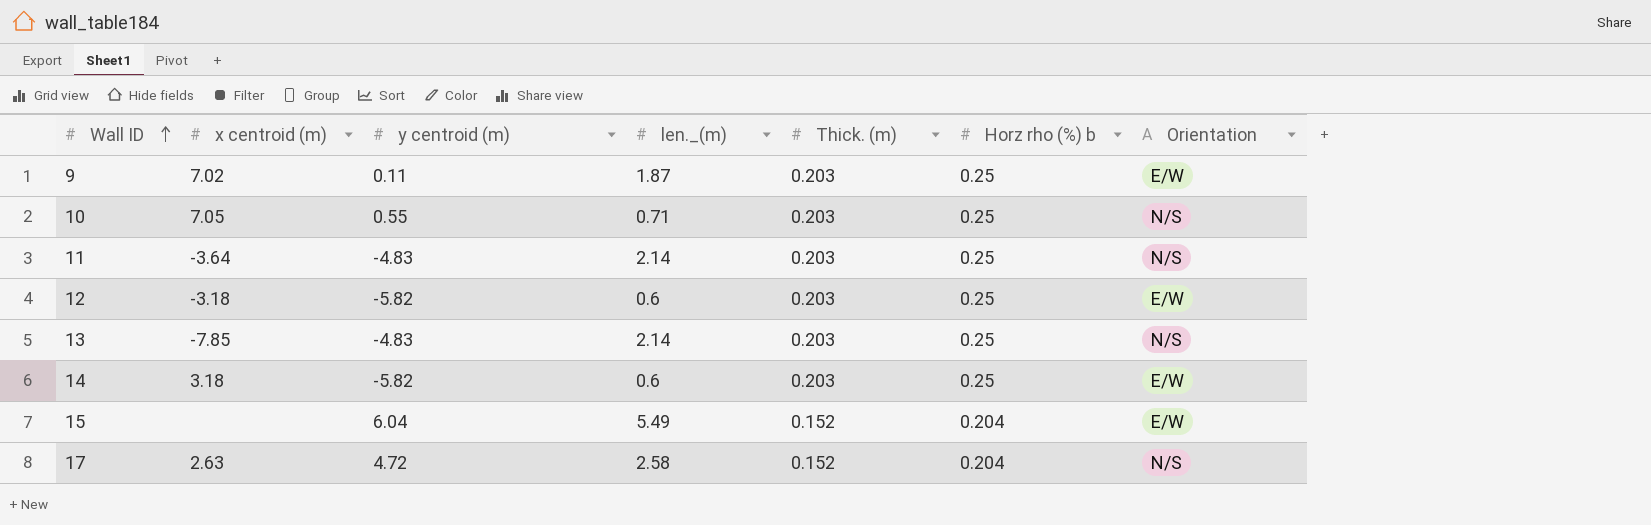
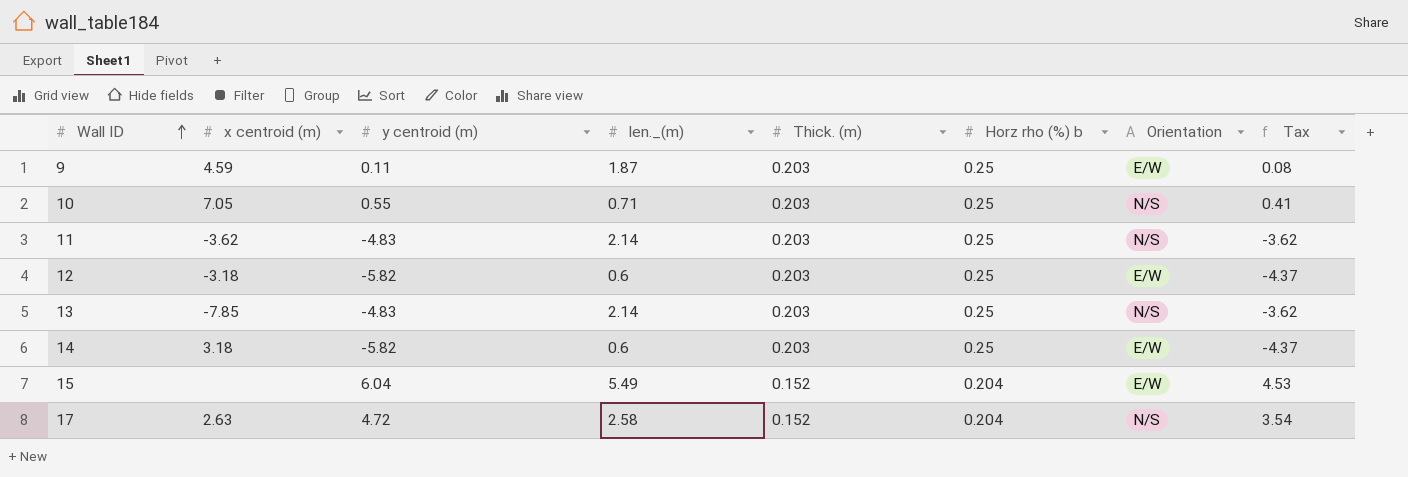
column Tax | formula: none -> [y centroid (m)] * 0.75
9 | x centroid (m): 7.02 -> 4.59
11 | x centroid (m): -3.64 -> -3.62

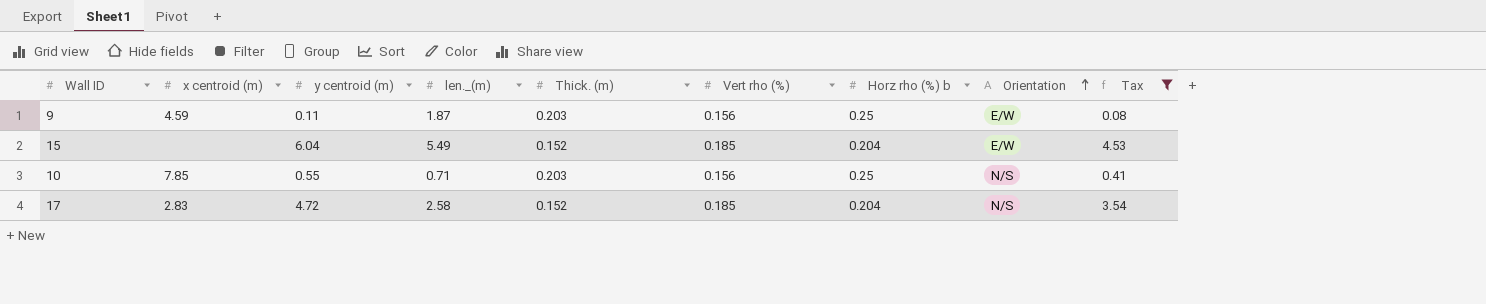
filter: none -> Tax >= 0.08
row order: Wall ID ascending -> Orientation ascending
column Vert rho (%) | position: none -> 6
10 | x centroid (m): 7.05 -> 7.85
17 | x centroid (m): 2.63 -> 2.83

